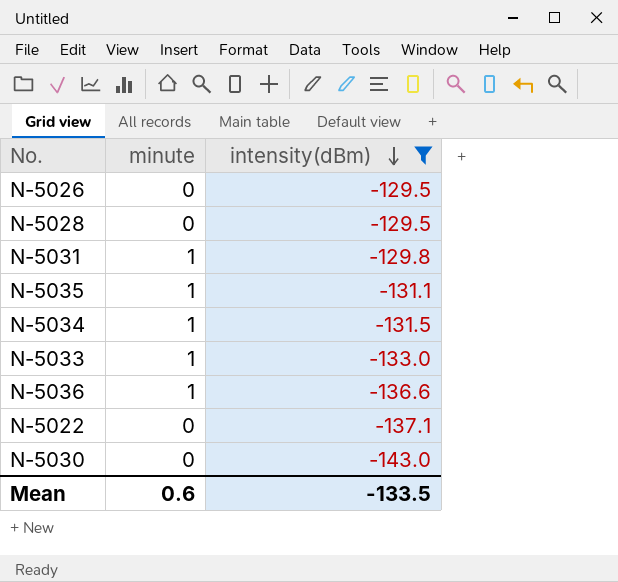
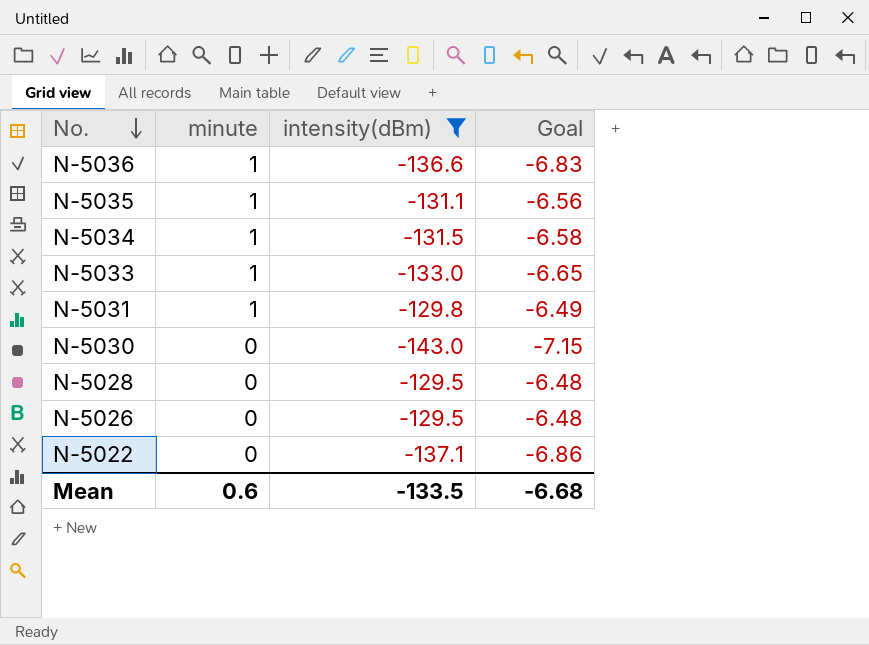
row order: intensity(dBm) descending -> No. descending
column Goal | formula: none -> [intensity(dBm)] * 0.05

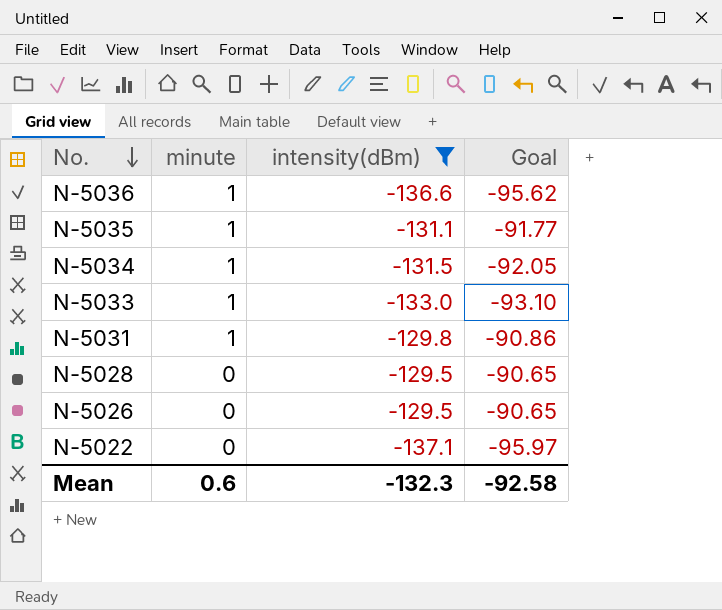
column Goal | formula: [intensity(dBm)] * 0.05 -> [intensity(dBm)] * 0.7
row N-5030: 0 | -143.0 | -7.15 -> none
Mean | intensity(dBm): -133.5 -> -132.3
Mean | Goal: -6.68 -> -92.58

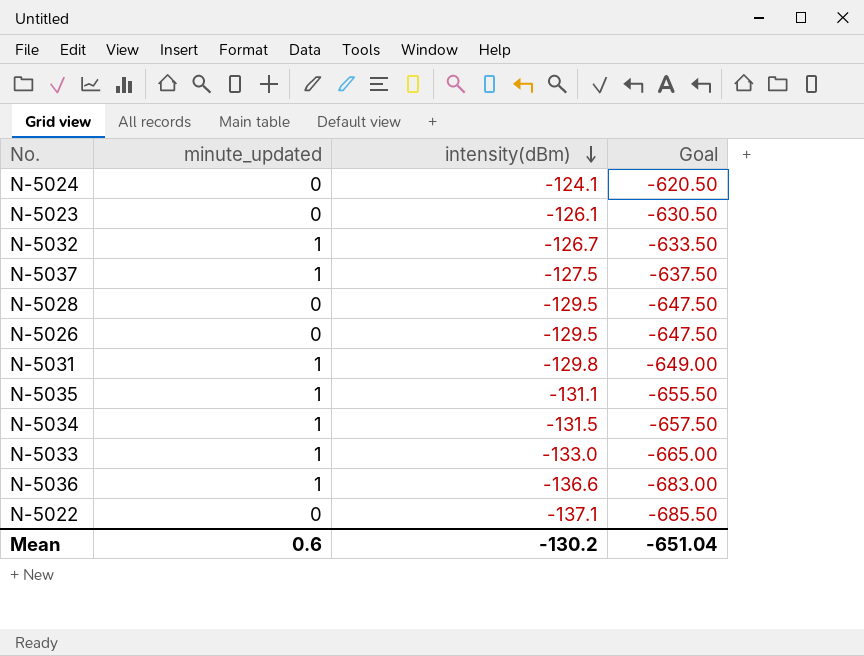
filter: intensity(dBm) <= -129.5 -> none
row order: No. descending -> intensity(dBm) descending
column name: minute -> minute_updated
column Goal | formula: [intensity(dBm)] * 0.7 -> [intensity(dBm)] * 5
Mean | intensity(dBm): -132.3 -> -130.2
Mean | Goal: -92.58 -> -651.04

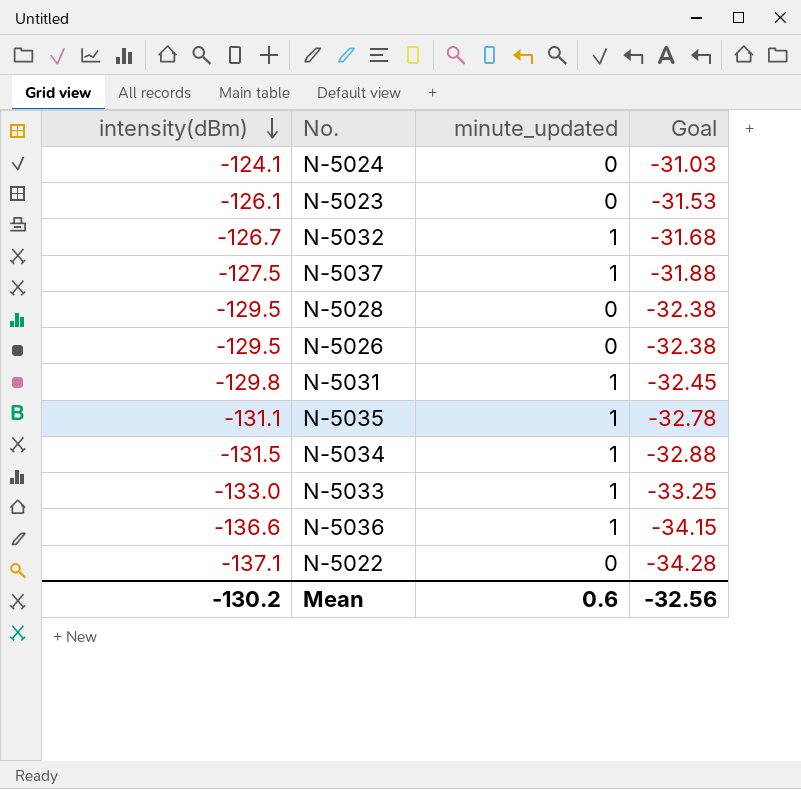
column intensity(dBm) | position: 3 -> 1
column Goal | formula: [intensity(dBm)] * 5 -> [intensity(dBm)] * 0.25
Mean | Goal: -651.04 -> -32.56

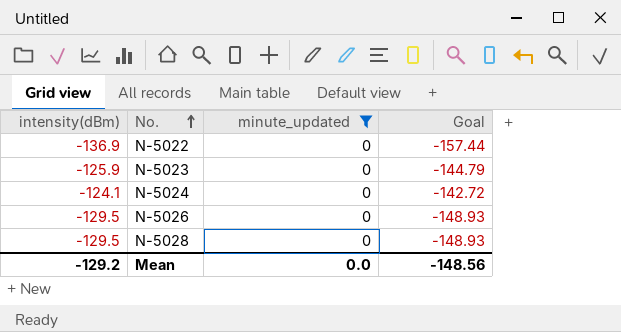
filter: none -> minute_updated = 0
row order: intensity(dBm) descending -> No. ascending
column Goal | formula: [intensity(dBm)] * 0.25 -> [intensity(dBm)] * 1.15
N-5022 | intensity(dBm): -137.1 -> -136.9
N-5023 | intensity(dBm): -126.1 -> -125.9
Mean | intensity(dBm): -130.2 -> -129.2
Mean | minute_updated: 0.6 -> 0.0
Mean | Goal: -32.56 -> -148.56

